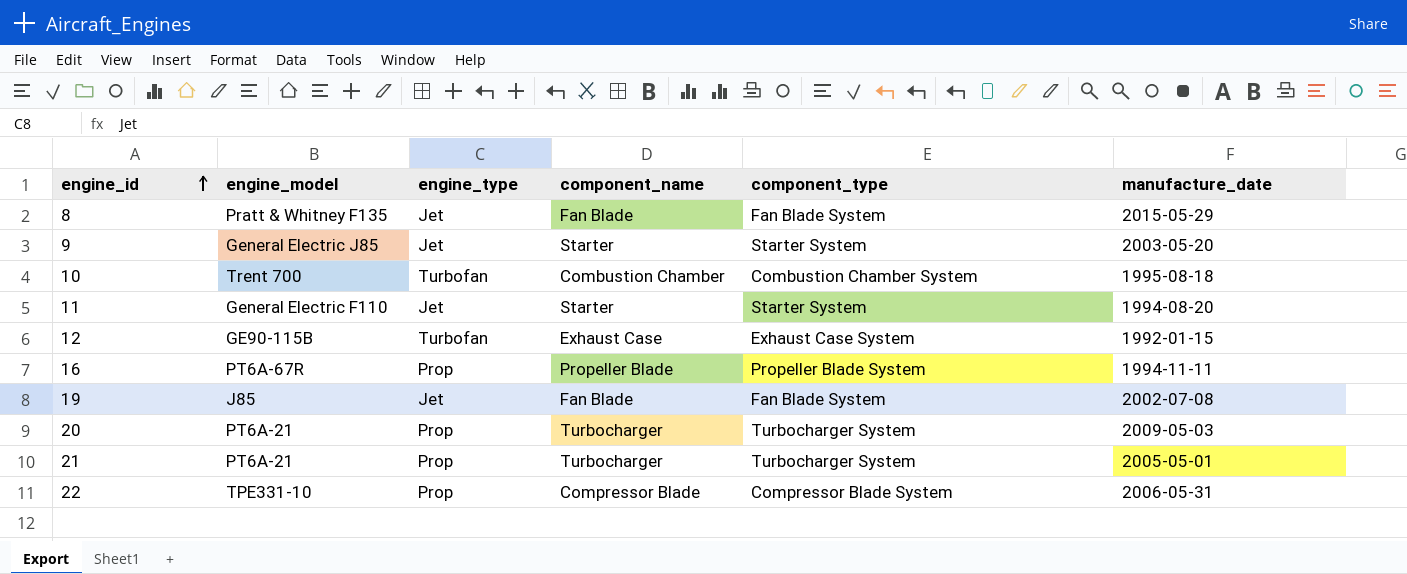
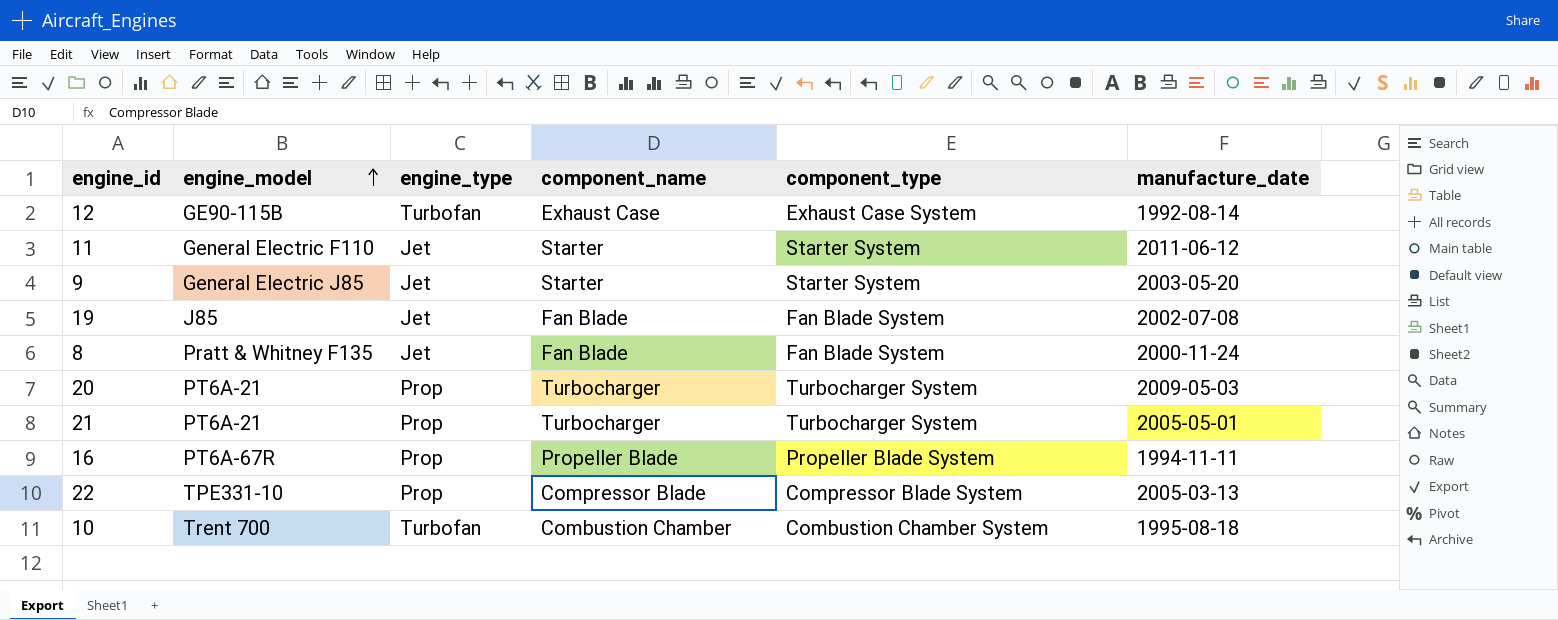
row order: engine_id ascending -> engine_model ascending
12 | manufacture_date: 1992-01-15 -> 1992-08-14
11 | manufacture_date: 1994-08-20 -> 2011-06-12
8 | manufacture_date: 2015-05-29 -> 2000-11-24
22 | manufacture_date: 2006-05-31 -> 2005-03-13

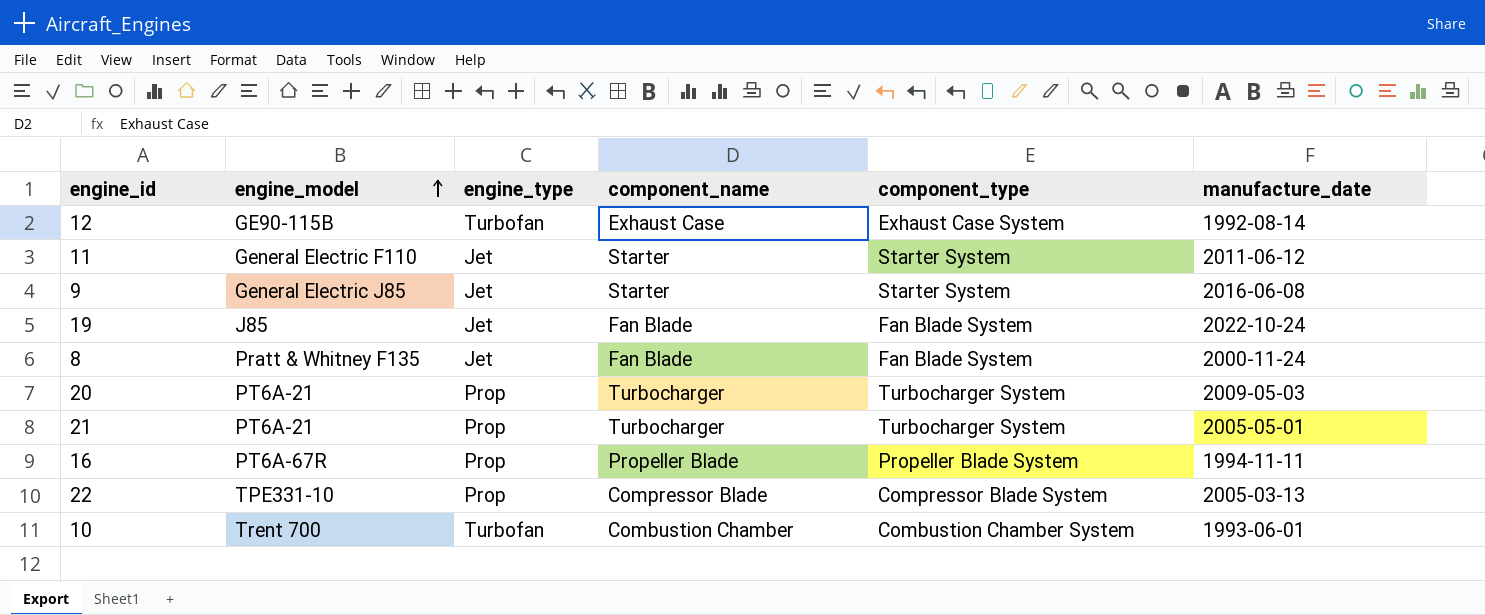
9 | manufacture_date: 2003-05-20 -> 2016-06-08
19 | manufacture_date: 2002-07-08 -> 2022-10-24
10 | manufacture_date: 1995-08-18 -> 1993-06-01

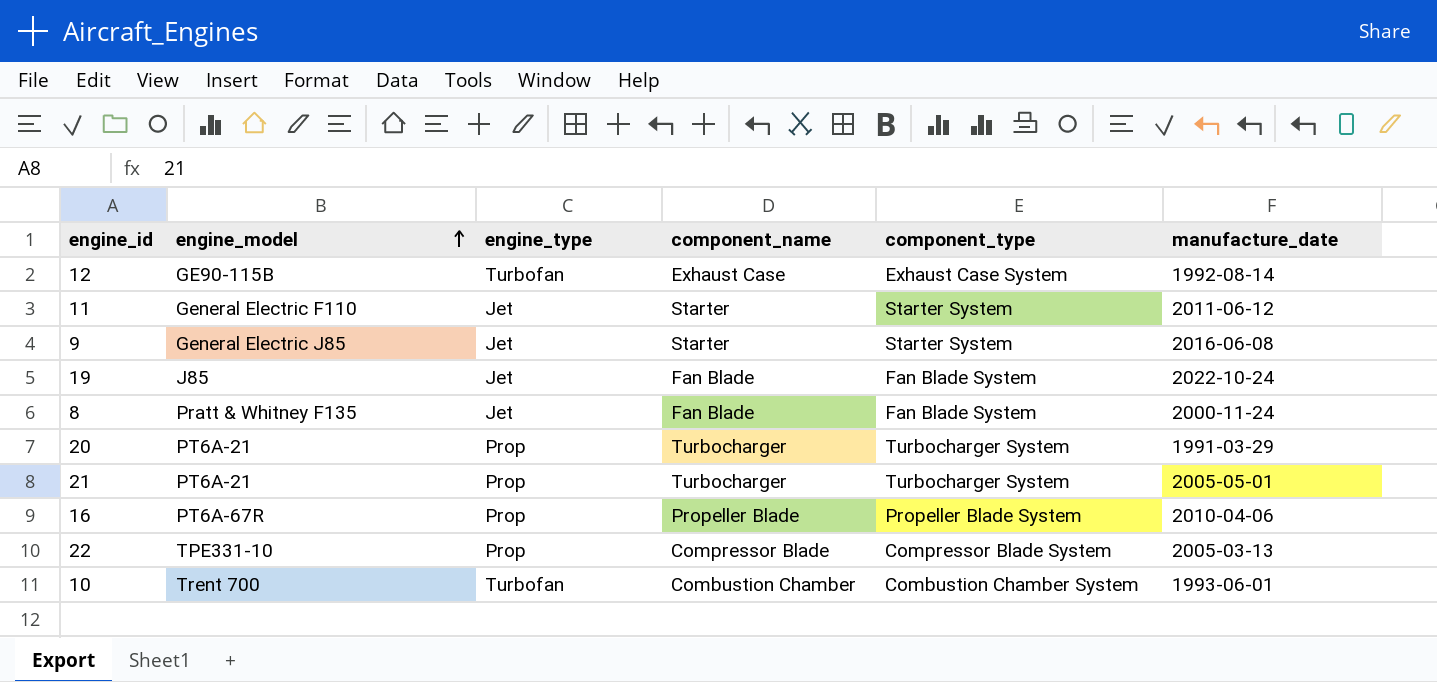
20 | manufacture_date: 2009-05-03 -> 1991-03-29
16 | manufacture_date: 1994-11-11 -> 2010-04-06

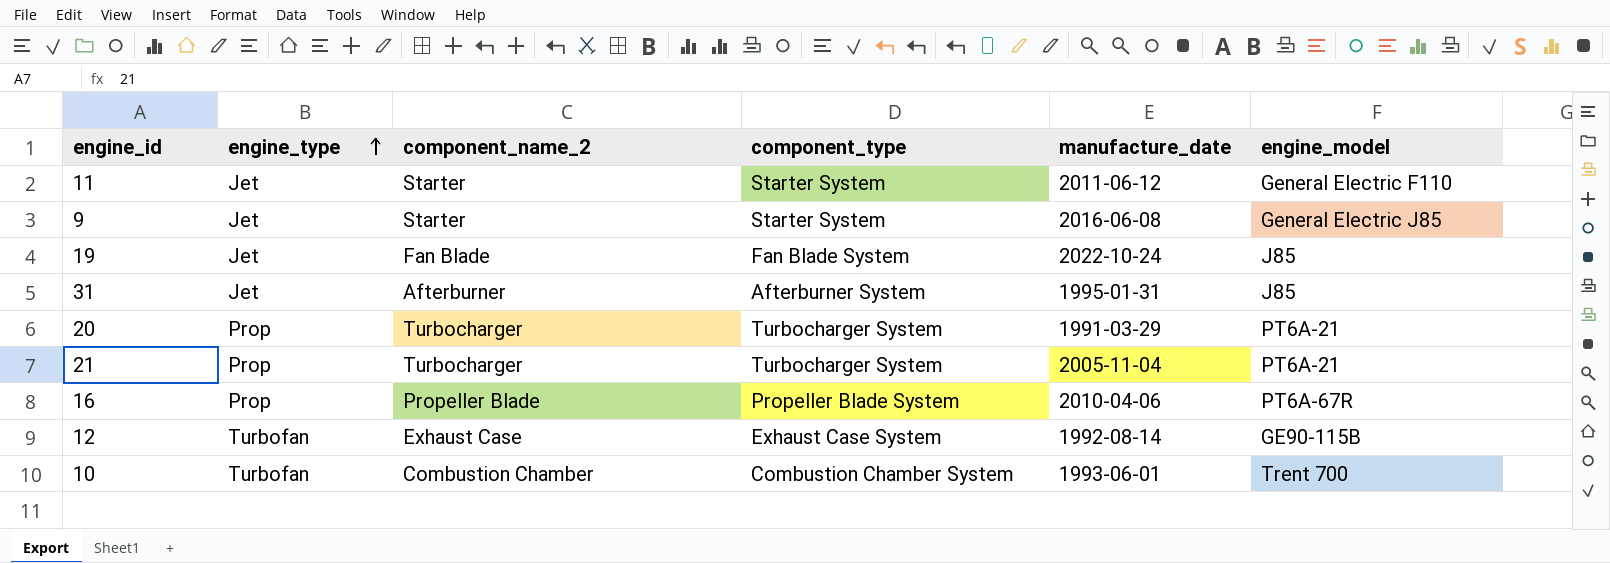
row order: engine_model ascending -> engine_type ascending
column name: component_name -> component_name_2
column engine_model | position: 2 -> 6
row 8: Pratt & Whitney F135 | Jet | Fan Blade | Fan Blade System | 2000-11-24 -> none
row 22: TPE331-10 | Prop | Compressor Blade | Compressor Blade System | 2005-03-13 -> none
row 31: none -> Jet | Afterburner | Afterburner System | 1995-01-31 | J85
21 | manufacture_date: 2005-05-01 -> 2005-11-04

